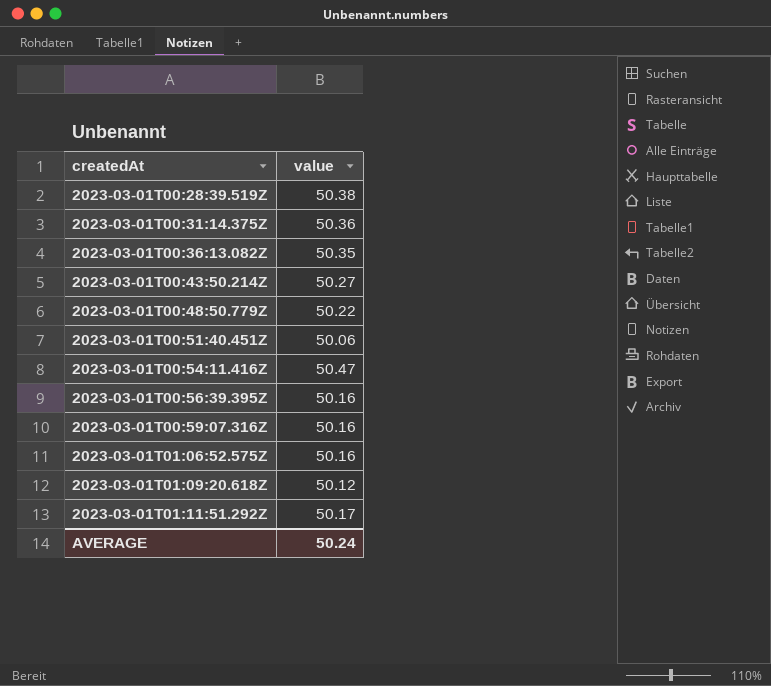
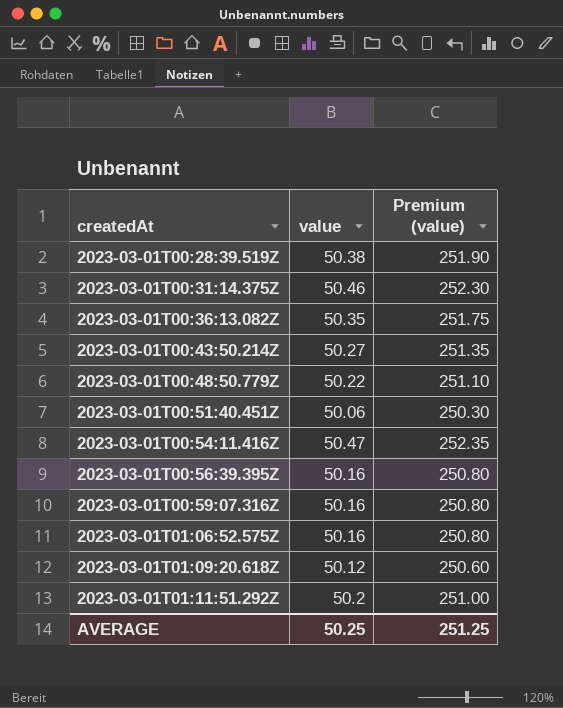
column Premium (value) | formula: none -> [value] * 5
2023-03-01T00:31:14.375Z | value: 50.36 -> 50.46
2023-03-01T01:11:51.292Z | value: 50.17 -> 50.2
AVERAGE | value: 50.24 -> 50.25

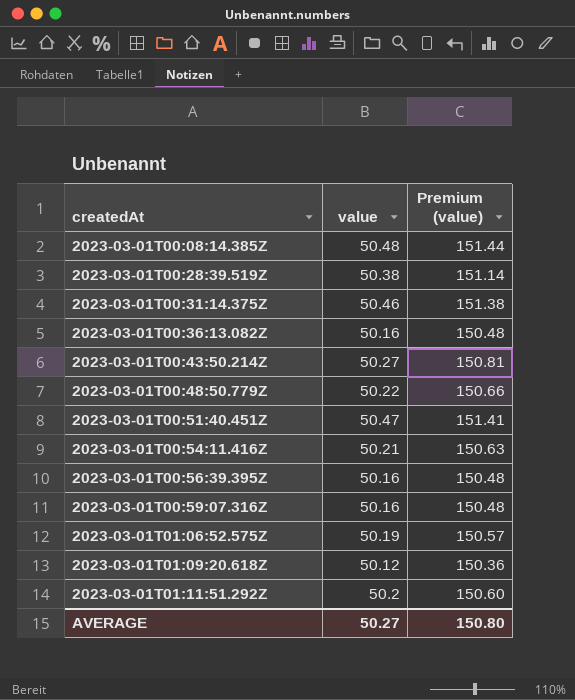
column Premium (value) | formula: [value] * 5 -> [value] * 3
row 2023-03-01T00:08:14.385Z: none -> 50.48 | 151.44
2023-03-01T00:36:13.082Z | value: 50.35 -> 50.16
2023-03-01T00:51:40.451Z | value: 50.06 -> 50.47
2023-03-01T00:54:11.416Z | value: 50.47 -> 50.21
2023-03-01T01:06:52.575Z | value: 50.16 -> 50.19
AVERAGE | value: 50.25 -> 50.27
AVERAGE | Premium (value): 251.25 -> 150.80

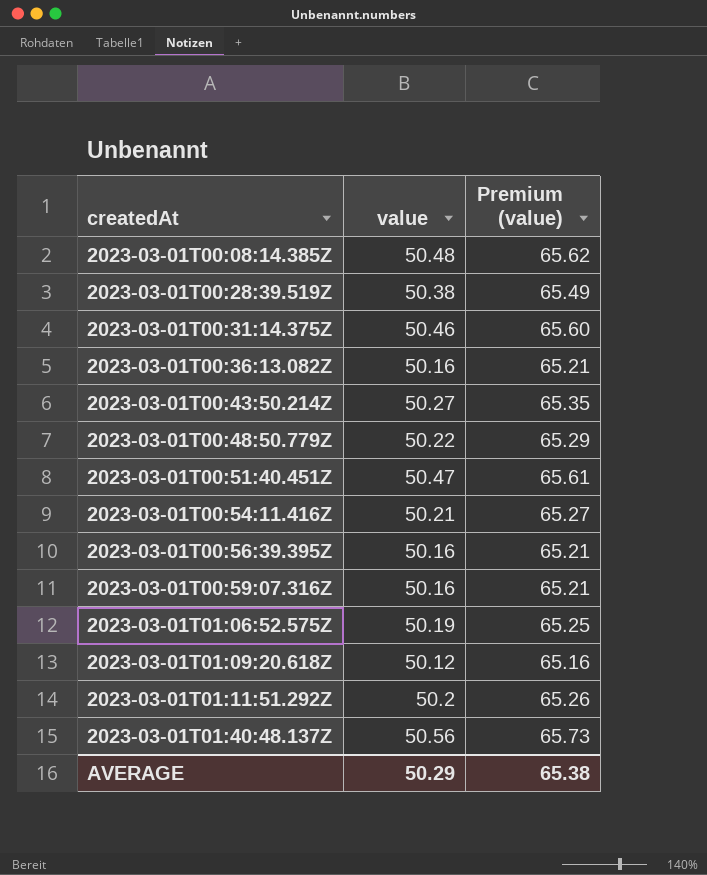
column Premium (value) | formula: [value] * 3 -> [value] * 1.3
row 2023-03-01T01:40:48.137Z: none -> 50.56 | 65.73
AVERAGE | value: 50.27 -> 50.29
AVERAGE | Premium (value): 150.80 -> 65.38

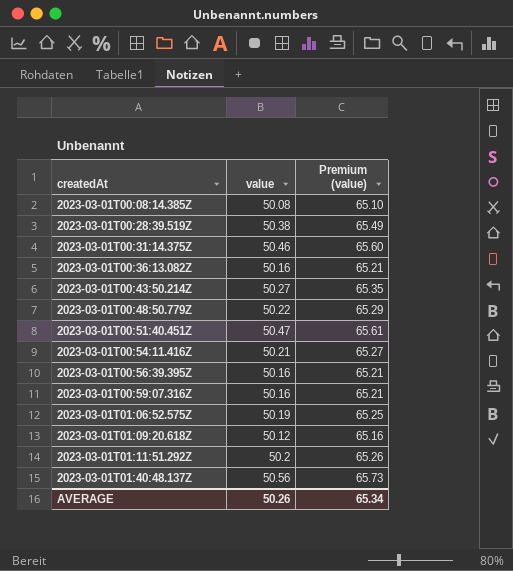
2023-03-01T00:08:14.385Z | value: 50.48 -> 50.08
2023-03-01T00:08:14.385Z | Premium (value): 65.62 -> 65.10
AVERAGE | value: 50.29 -> 50.26
AVERAGE | Premium (value): 65.38 -> 65.34

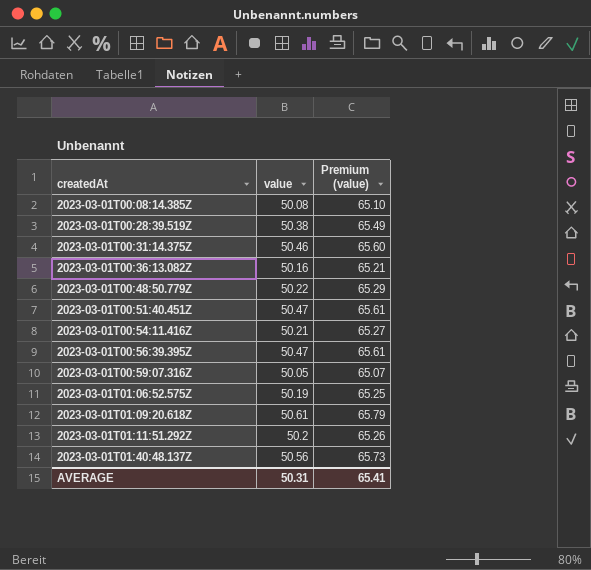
row 2023-03-01T00:43:50.214Z: 50.27 | 65.35 -> none
2023-03-01T00:56:39.395Z | value: 50.16 -> 50.47
2023-03-01T00:56:39.395Z | Premium (value): 65.21 -> 65.61
2023-03-01T00:59:07.316Z | value: 50.16 -> 50.05
2023-03-01T00:59:07.316Z | Premium (value): 65.21 -> 65.07
2023-03-01T01:09:20.618Z | value: 50.12 -> 50.61
2023-03-01T01:09:20.618Z | Premium (value): 65.16 -> 65.79
AVERAGE | value: 50.26 -> 50.31
AVERAGE | Premium (value): 65.34 -> 65.41

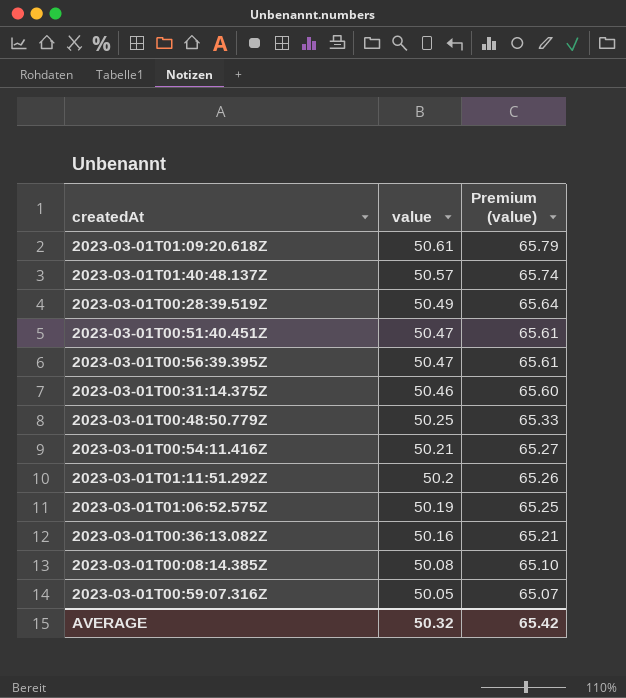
row order: createdAt ascending -> value descending
2023-03-01T01:40:48.137Z | value: 50.56 -> 50.57
2023-03-01T01:40:48.137Z | Premium (value): 65.73 -> 65.74
2023-03-01T00:28:39.519Z | value: 50.38 -> 50.49
2023-03-01T00:28:39.519Z | Premium (value): 65.49 -> 65.64
2023-03-01T00:48:50.779Z | value: 50.22 -> 50.25
2023-03-01T00:48:50.779Z | Premium (value): 65.29 -> 65.33
AVERAGE | value: 50.31 -> 50.32
AVERAGE | Premium (value): 65.41 -> 65.42

